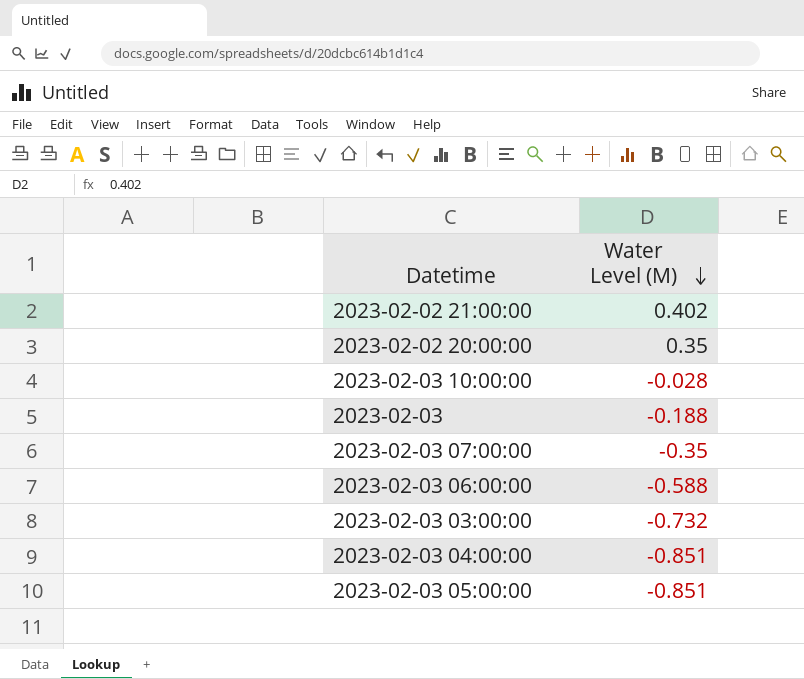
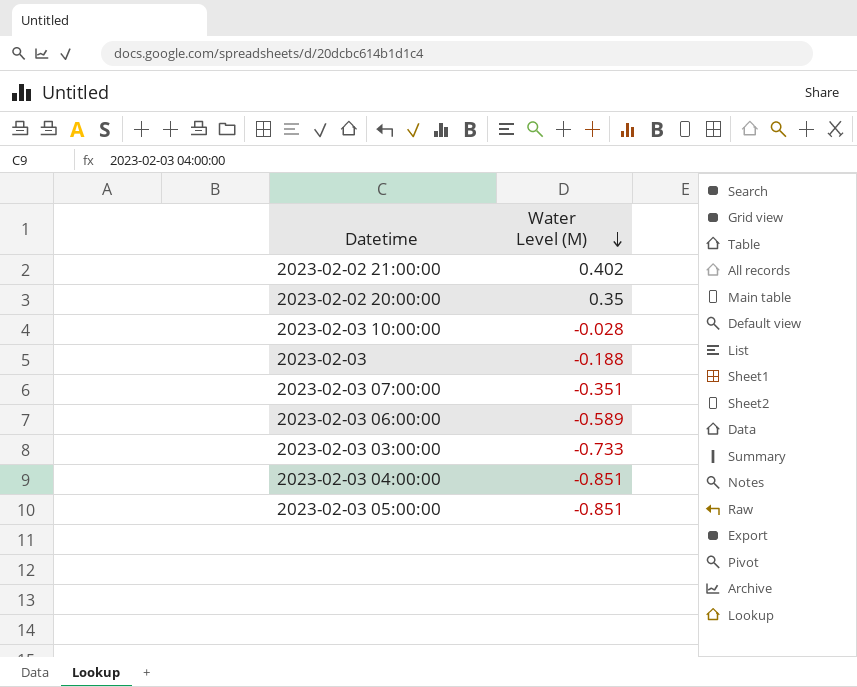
2023-02-03 07:00:00 | Water Level (M): -0.35 -> -0.351
2023-02-03 06:00:00 | Water Level (M): -0.588 -> -0.589
2023-02-03 03:00:00 | Water Level (M): -0.732 -> -0.733

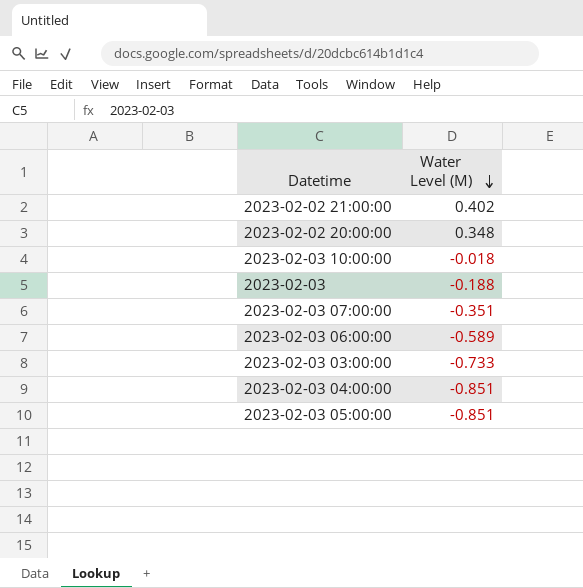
2023-02-02 20:00:00 | Water Level (M): 0.35 -> 0.348
2023-02-03 10:00:00 | Water Level (M): -0.028 -> -0.018

